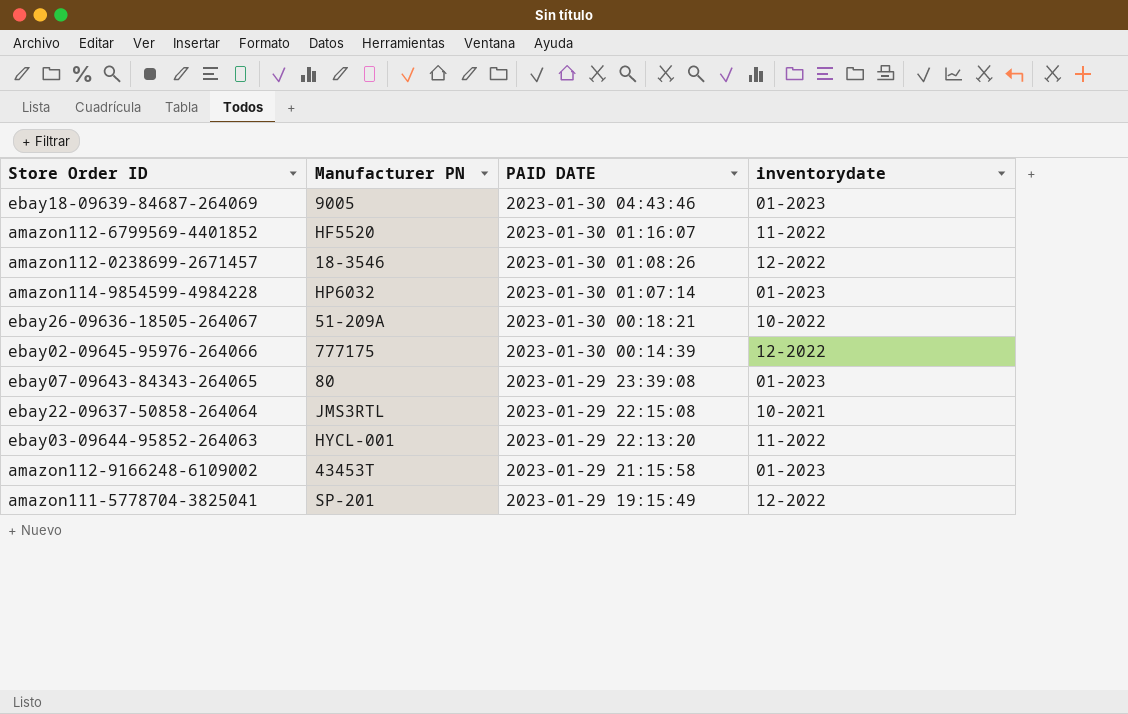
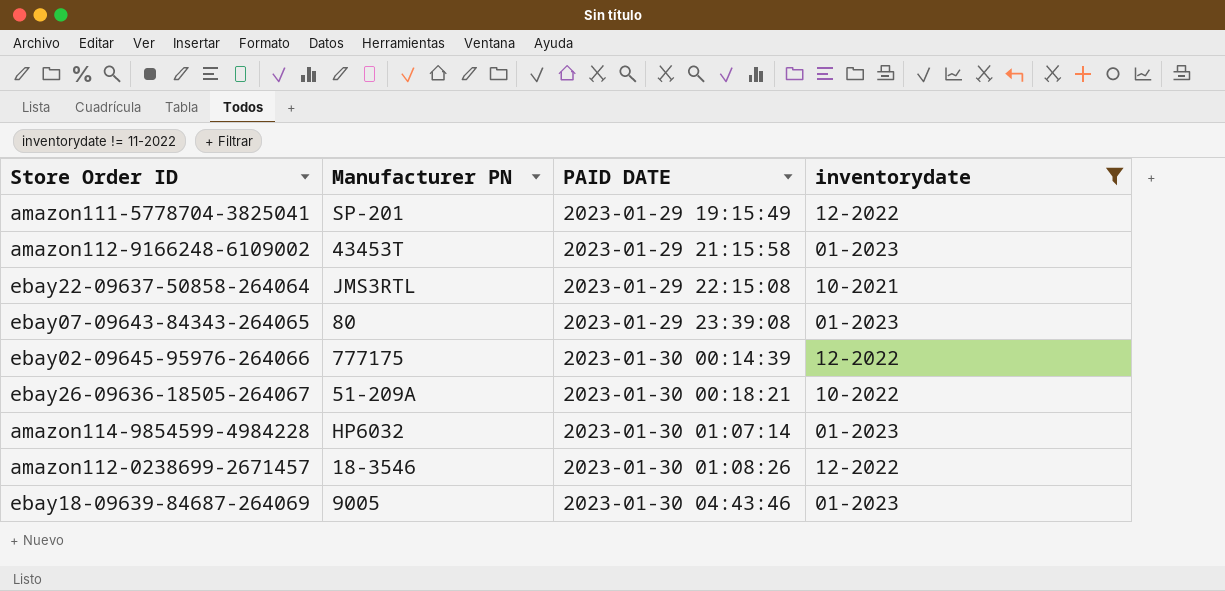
filter: none -> inventorydate != 11-2022
row order: PAID DATE descending -> PAID DATE ascending

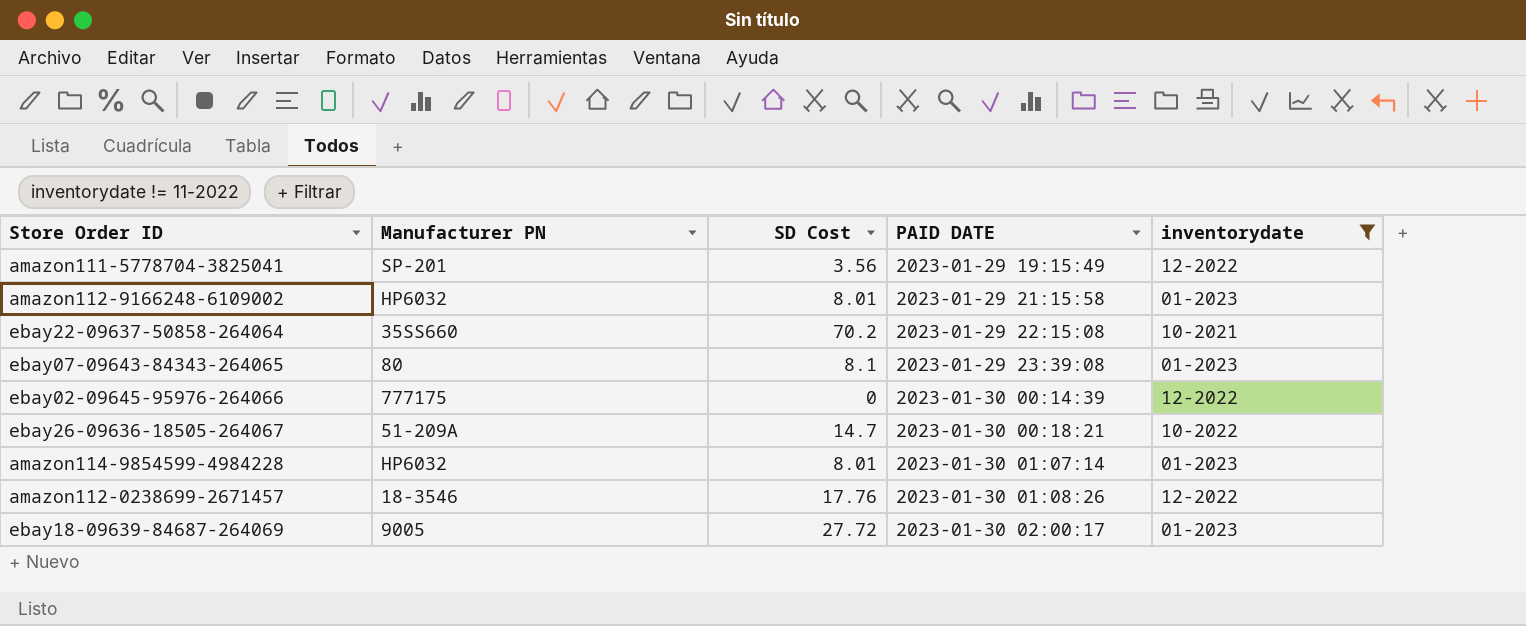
column SD Cost | position: none -> 3
amazon112-9166248-6109002 | Manufacturer PN: 43453T -> HP6032
ebay22-09637-50858-264064 | Manufacturer PN: JMS3RTL -> 35SS660
ebay18-09639-84687-264069 | PAID DATE: 2023-01-30 04:43:46 -> 2023-01-30 02:00:17

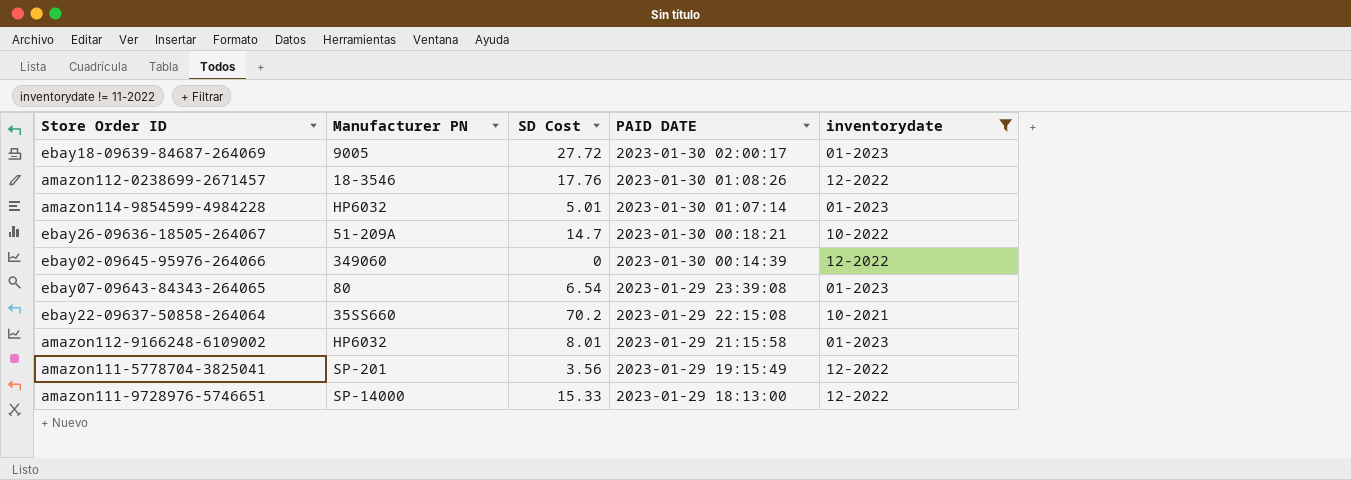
row order: PAID DATE ascending -> PAID DATE descending
amazon114-9854599-4984228 | SD Cost: 8.01 -> 5.01
ebay02-09645-95976-264066 | Manufacturer PN: 777175 -> 349060
ebay07-09643-84343-264065 | SD Cost: 8.1 -> 6.54
row amazon111-9728976-5746651: none -> SP-14000 | 15.33 | 2023-01-29 18:13:00 | 12-2022

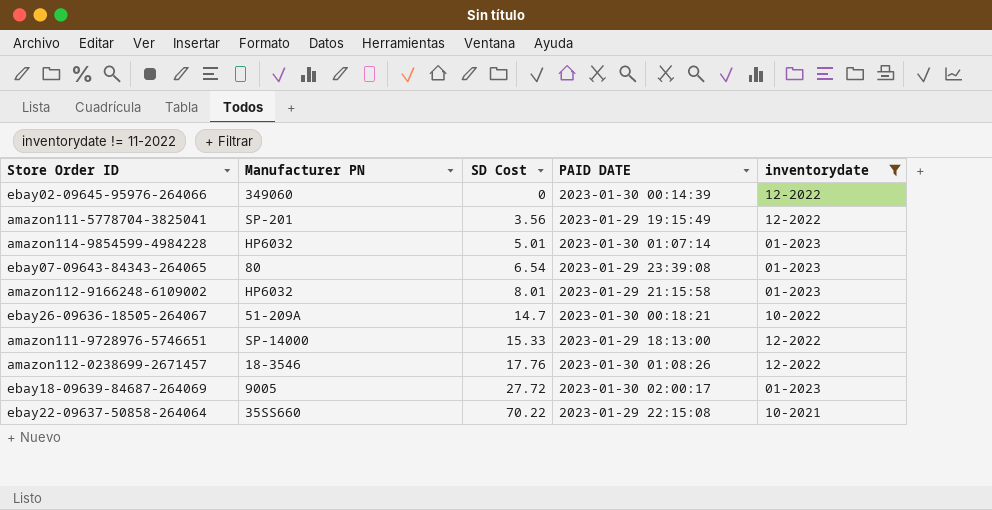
row order: PAID DATE descending -> SD Cost ascending
ebay22-09637-50858-264064 | SD Cost: 70.2 -> 70.22

